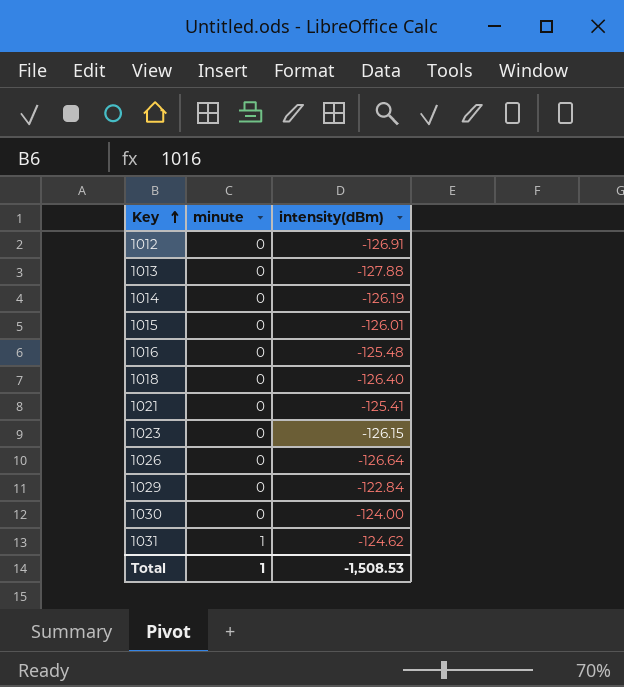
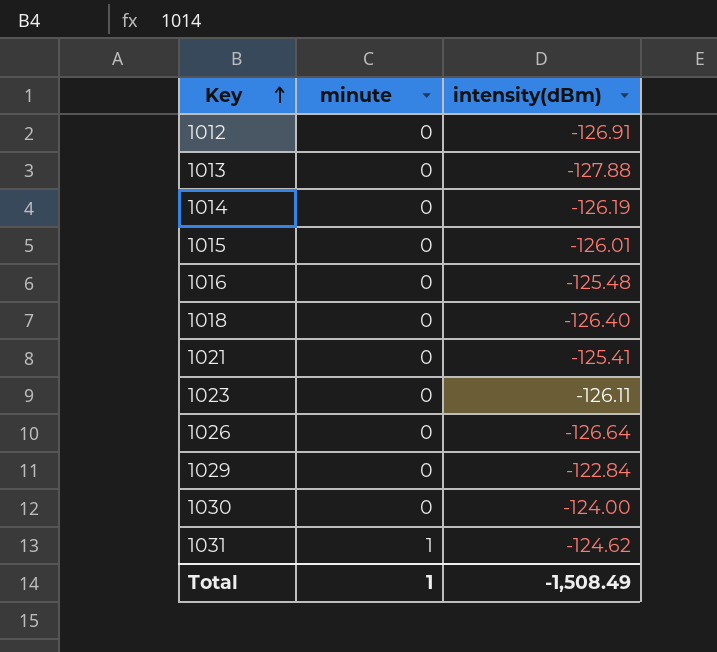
1023 | intensity(dBm): -126.15 -> -126.11
Total | intensity(dBm): -1,508.53 -> -1,508.49

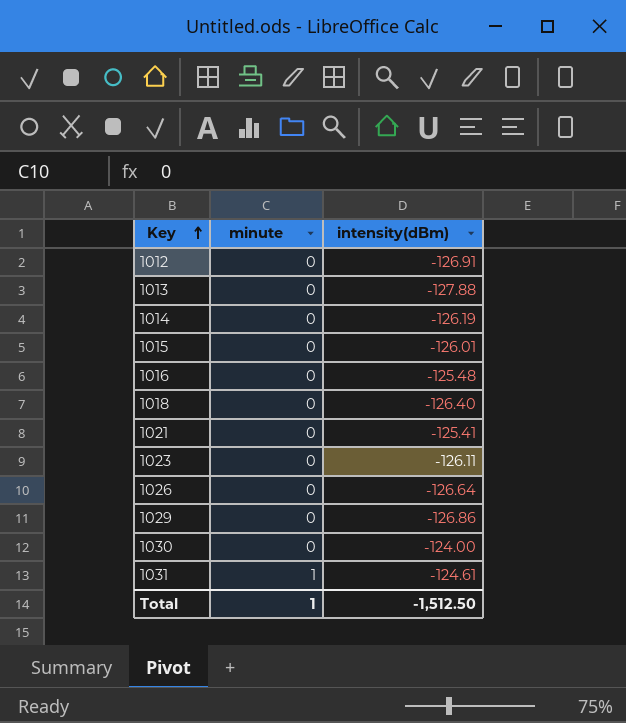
1029 | intensity(dBm): -122.84 -> -126.86
1031 | intensity(dBm): -124.62 -> -124.61
Total | intensity(dBm): -1,508.49 -> -1,512.50

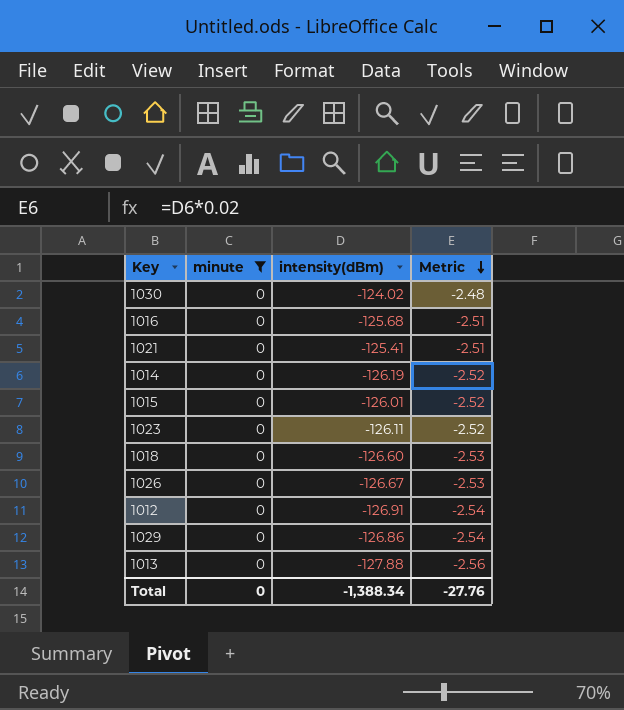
filter: none -> minute = 0
row order: Key ascending -> Metric descending
column Metric | formula: none -> [intensity(dBm)] * 0.02
1030 | intensity(dBm): -124.00 -> -124.02
1016 | intensity(dBm): -125.48 -> -125.68
1018 | intensity(dBm): -126.40 -> -126.60
1026 | intensity(dBm): -126.64 -> -126.67
Total | minute: 1 -> 0
Total | intensity(dBm): -1,512.50 -> -1,388.34

